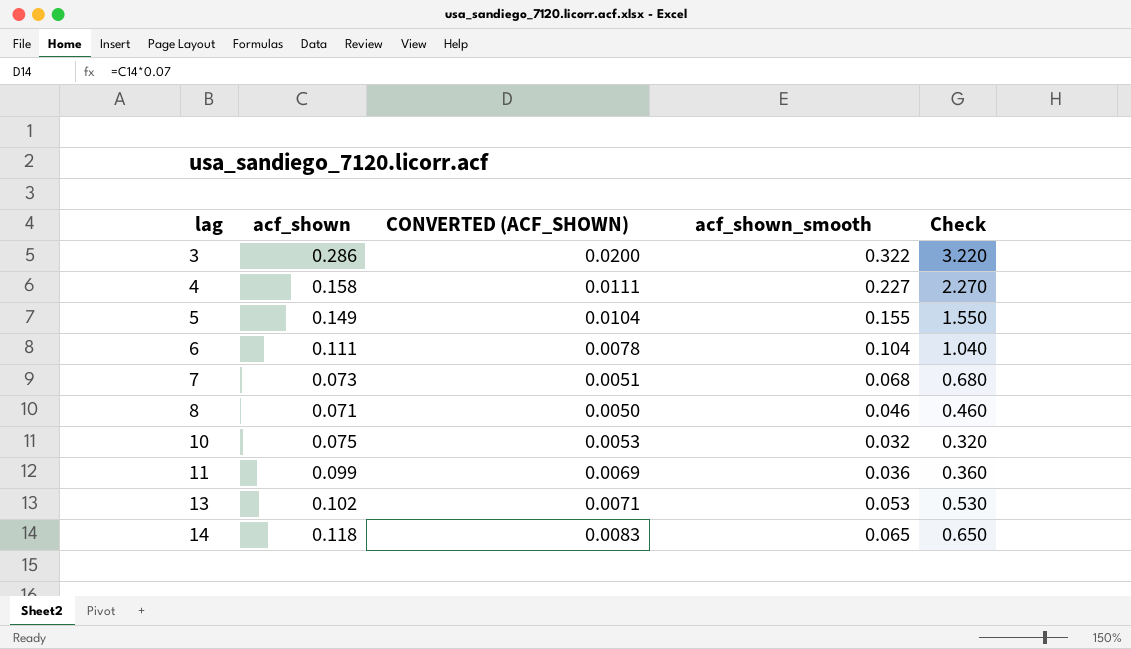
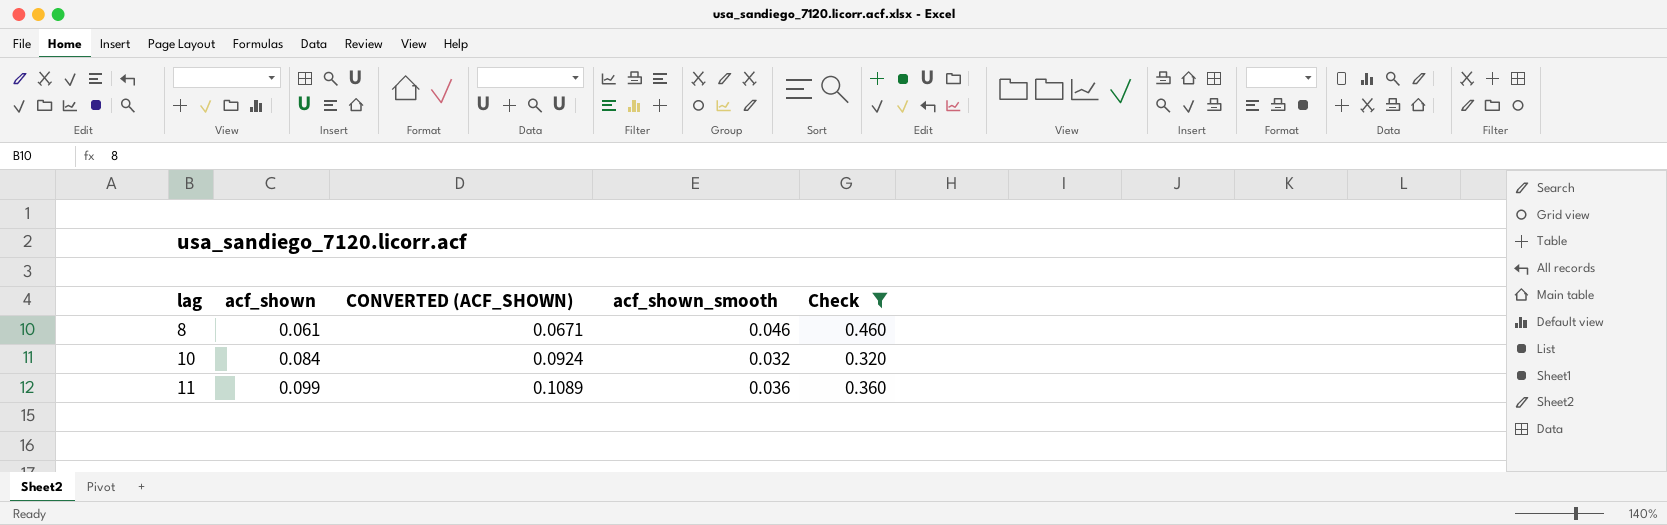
filter: none -> Check <= 0.460
column CONVERTED (ACF_SHOWN) | formula: [acf_shown] * 0.07 -> [acf_shown] * 1.1
8 | acf_shown: 0.071 -> 0.061
10 | acf_shown: 0.075 -> 0.084

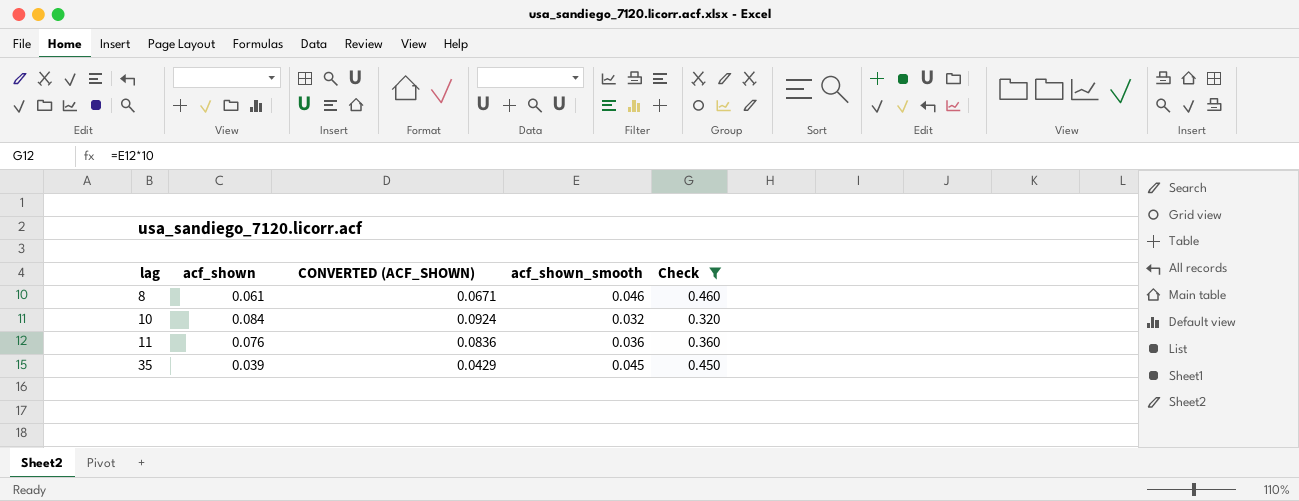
11 | acf_shown: 0.099 -> 0.076
11 | CONVERTED (ACF_SHOWN): 0.1089 -> 0.0836
row 35: none -> 0.039 | 0.0429 | 0.045 | 0.450

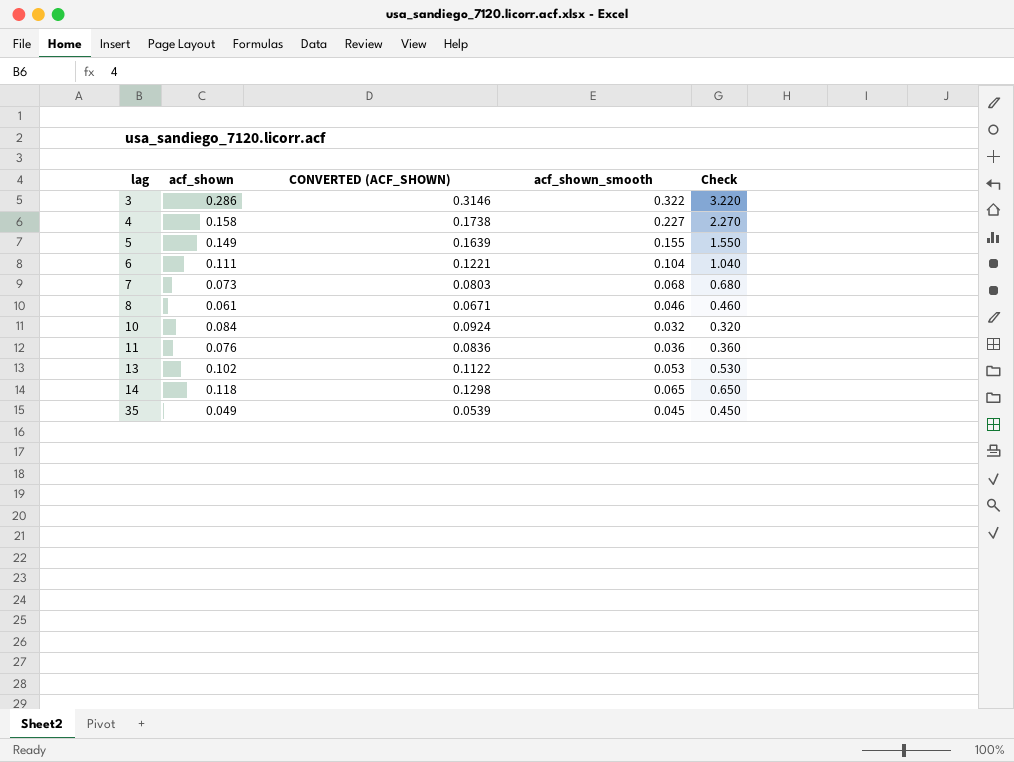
filter: Check <= 0.460 -> none
35 | acf_shown: 0.039 -> 0.049
35 | CONVERTED (ACF_SHOWN): 0.0429 -> 0.0539

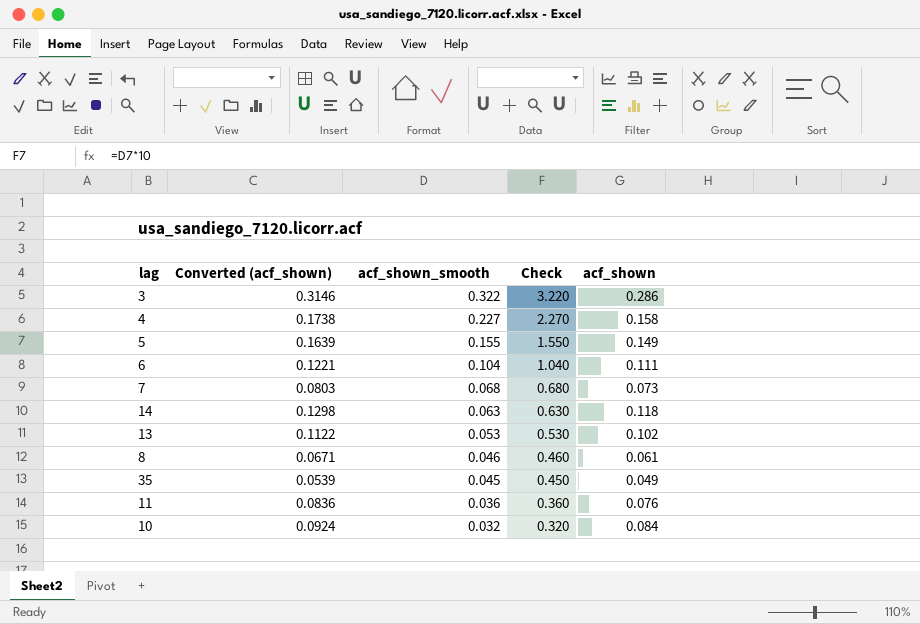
row order: lag ascending -> acf_shown_smooth descending
column name: CONVERTED (ACF_SHOWN) -> Converted (acf_shown)
column acf_shown | position: 2 -> 5
14 | acf_shown_smooth: 0.065 -> 0.063
14 | Check: 0.650 -> 0.630

